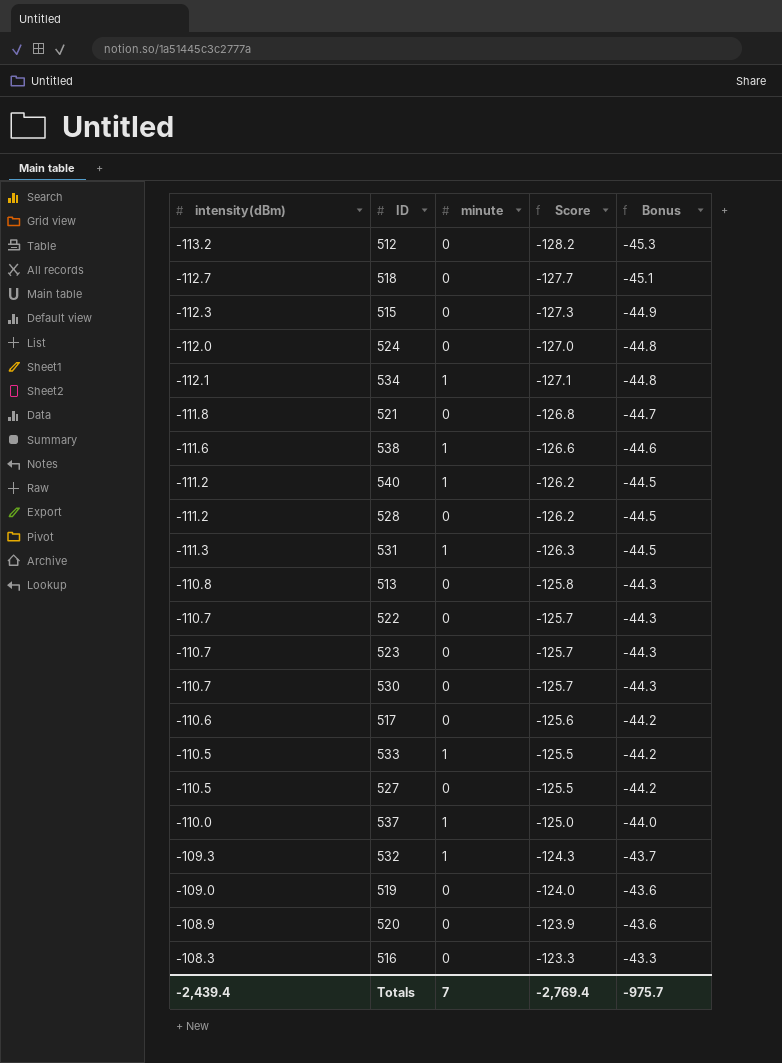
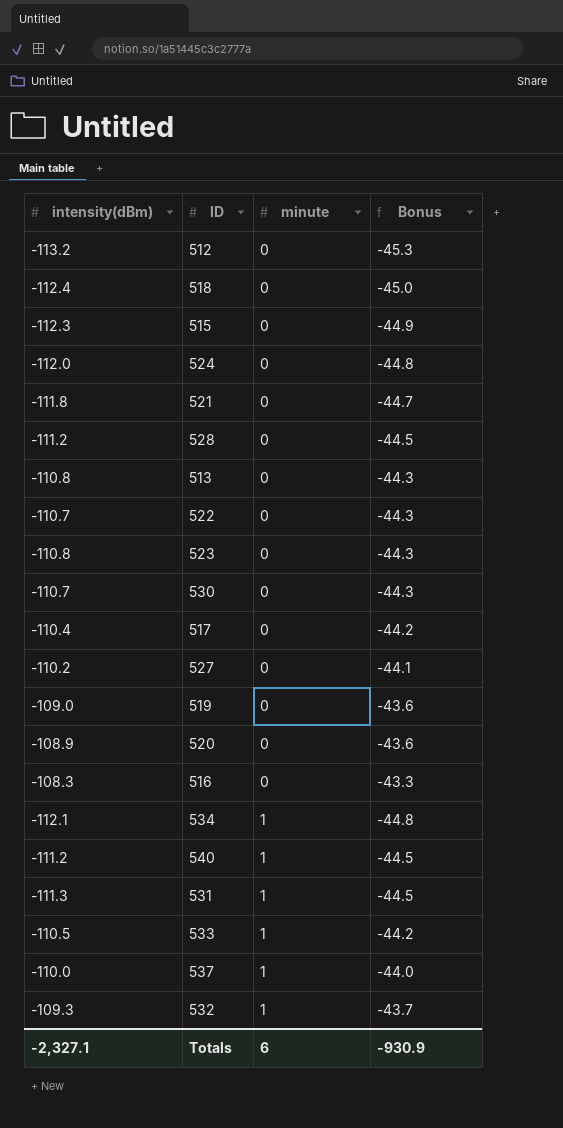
row order: Bonus ascending -> minute ascending
column Score | formula: [intensity(dBm)] - 15 -> none
row 538: -111.6 | 1 | -126.6 | -44.6 -> none
518 | intensity(dBm): -112.7 -> -112.4
518 | Bonus: -45.1 -> -45.0
523 | intensity(dBm): -110.7 -> -110.8
517 | intensity(dBm): -110.6 -> -110.4
527 | intensity(dBm): -110.5 -> -110.2
527 | Bonus: -44.2 -> -44.1
Totals | intensity(dBm): -2,439.4 -> -2,327.1
Totals | minute: 7 -> 6
Totals | Bonus: -975.7 -> -930.9

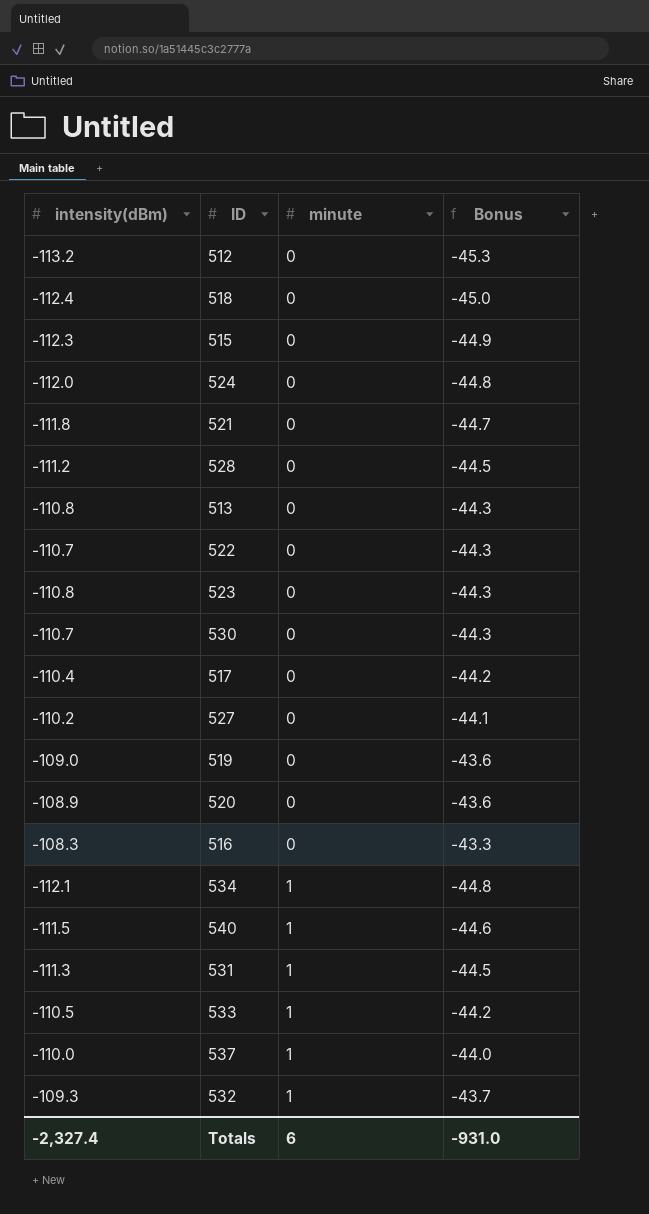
540 | intensity(dBm): -111.2 -> -111.5
540 | Bonus: -44.5 -> -44.6
Totals | intensity(dBm): -2,327.1 -> -2,327.4
Totals | Bonus: -930.9 -> -931.0

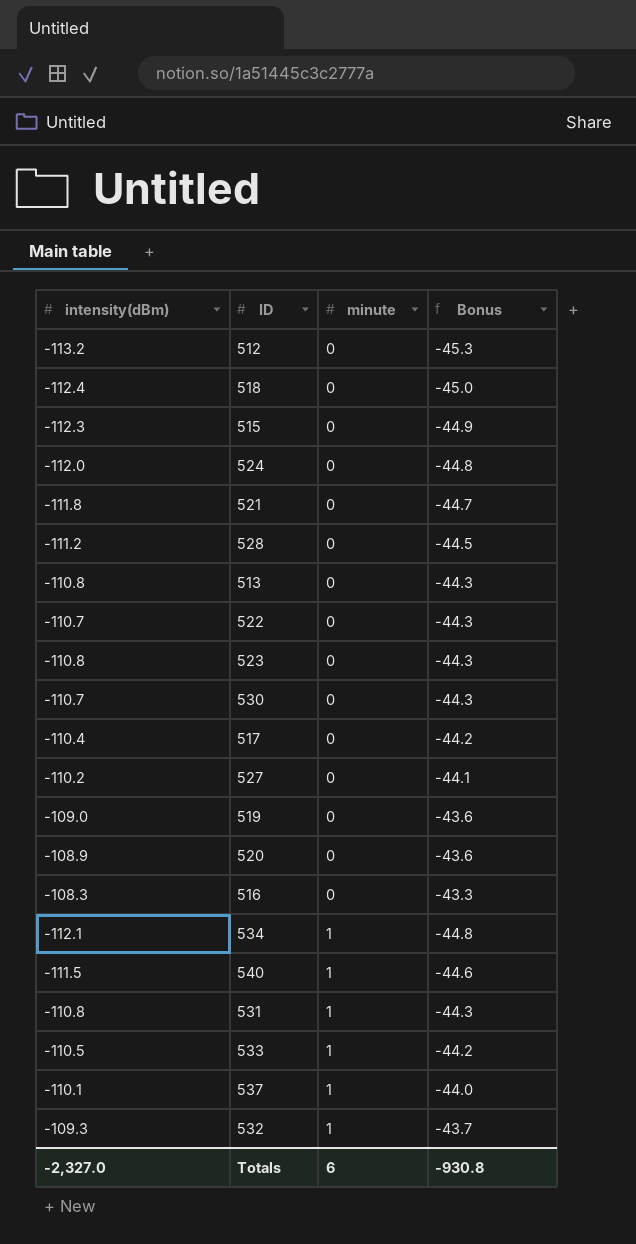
531 | intensity(dBm): -111.3 -> -110.8
531 | Bonus: -44.5 -> -44.3
537 | intensity(dBm): -110.0 -> -110.1
Totals | intensity(dBm): -2,327.4 -> -2,327.0
Totals | Bonus: -931.0 -> -930.8

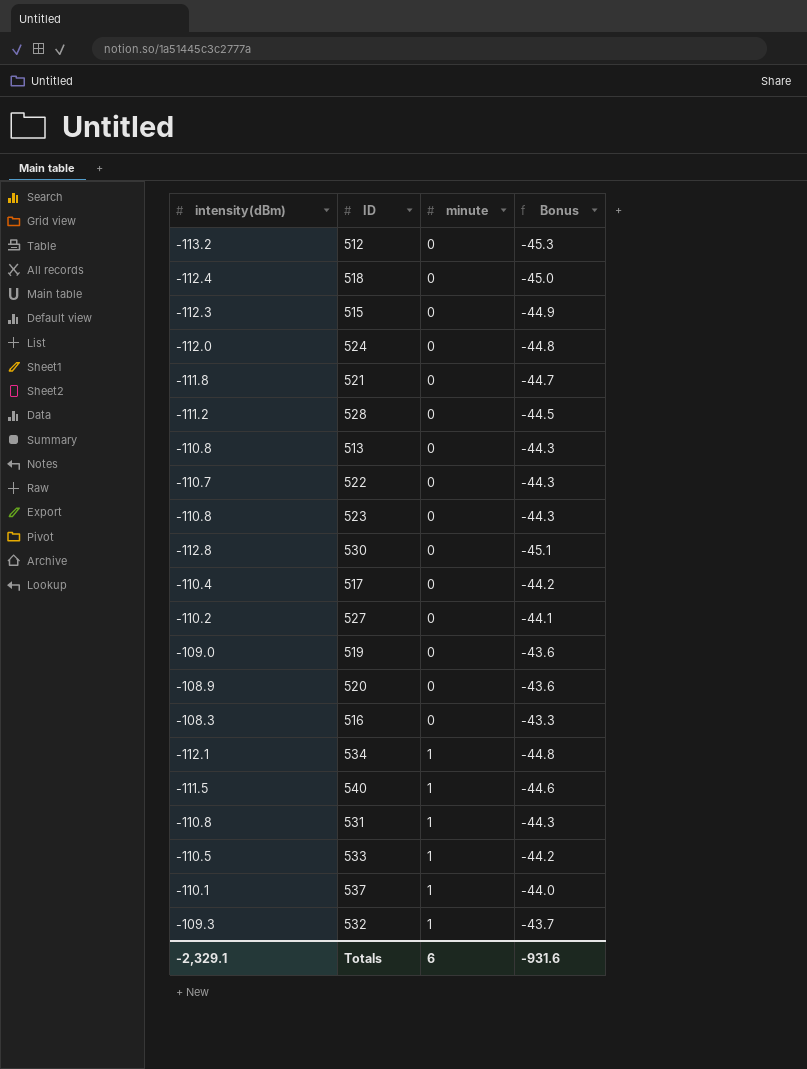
530 | intensity(dBm): -110.7 -> -112.8
530 | Bonus: -44.3 -> -45.1
Totals | intensity(dBm): -2,327.0 -> -2,329.1
Totals | Bonus: -930.8 -> -931.6

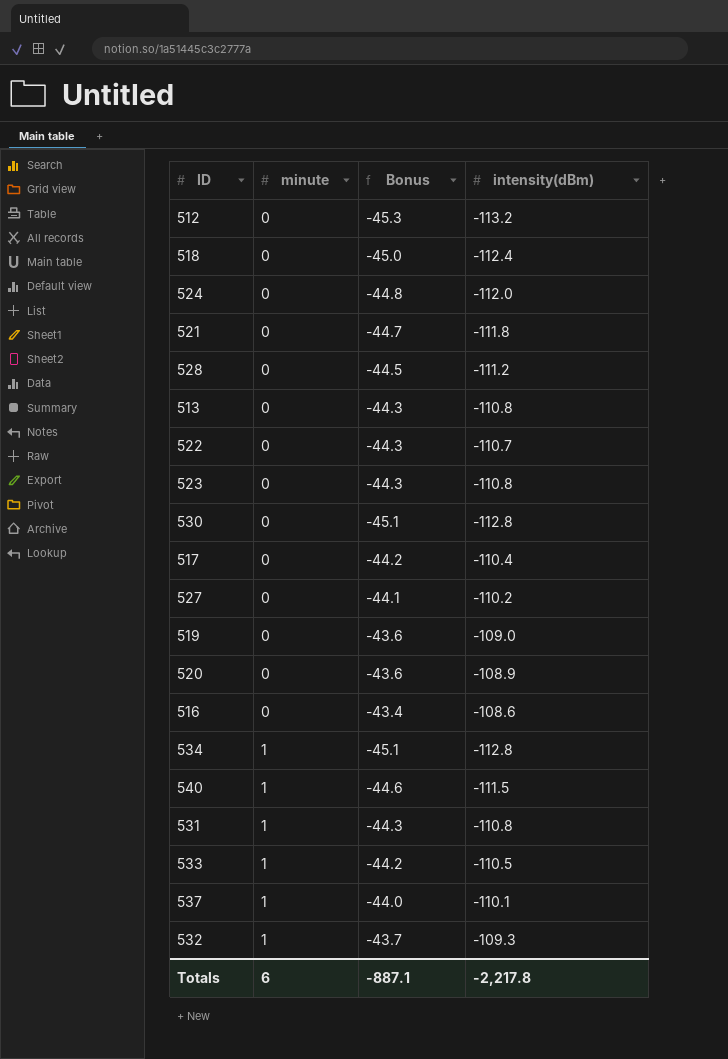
column intensity(dBm) | position: 1 -> 4
row 515: -112.3 | 0 | -44.9 -> none
516 | Bonus: -43.3 -> -43.4
516 | intensity(dBm): -108.3 -> -108.6
534 | Bonus: -44.8 -> -45.1
534 | intensity(dBm): -112.1 -> -112.8
Totals | Bonus: -931.6 -> -887.1
Totals | intensity(dBm): -2,329.1 -> -2,217.8

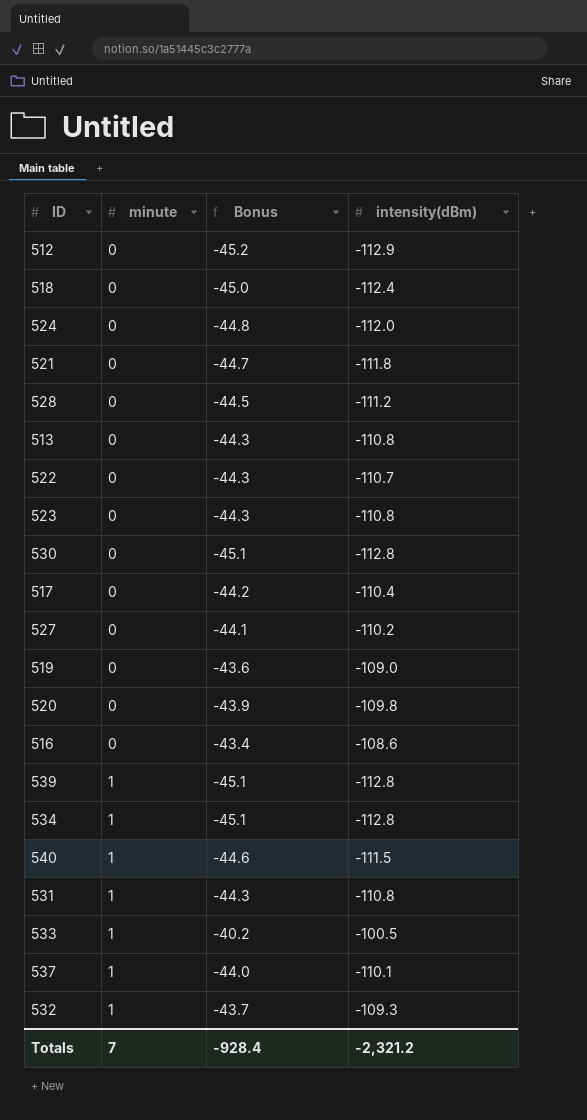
512 | Bonus: -45.3 -> -45.2
512 | intensity(dBm): -113.2 -> -112.9
520 | Bonus: -43.6 -> -43.9
520 | intensity(dBm): -108.9 -> -109.8
row 539: none -> 1 | -45.1 | -112.8
533 | Bonus: -44.2 -> -40.2
533 | intensity(dBm): -110.5 -> -100.5
Totals | minute: 6 -> 7
Totals | Bonus: -887.1 -> -928.4
Totals | intensity(dBm): -2,217.8 -> -2,321.2

